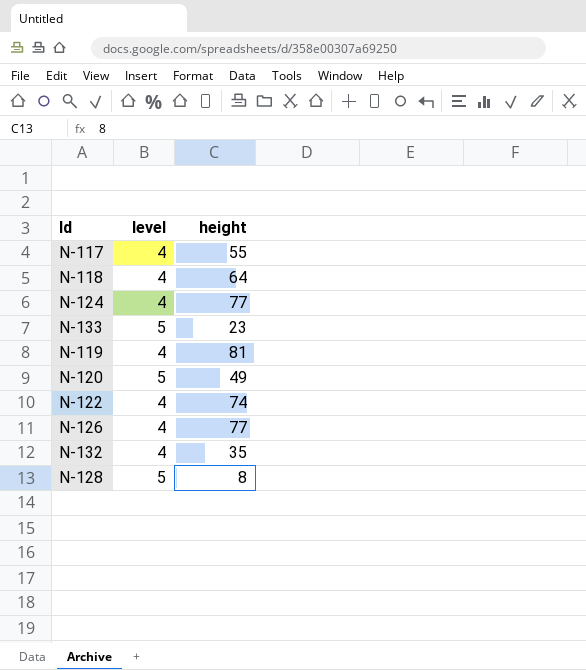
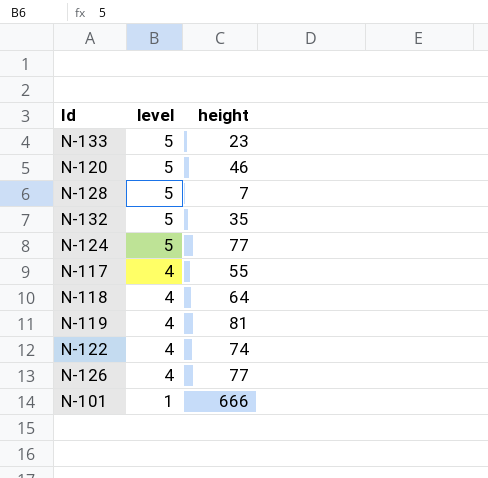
row order: none -> level descending
N-120 | height: 49 -> 46
N-128 | height: 8 -> 7
N-132 | level: 4 -> 5
N-124 | level: 4 -> 5
row N-101: none -> 1 | 666

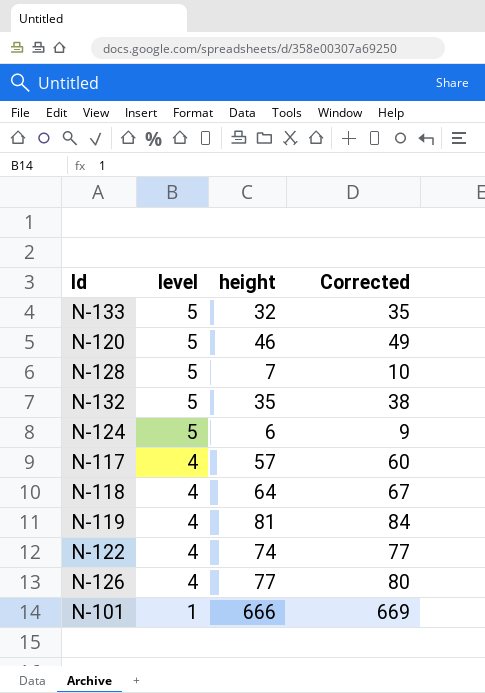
column Corrected | formula: none -> [height] + 3
N-133 | height: 23 -> 32
N-124 | height: 77 -> 6
N-117 | height: 55 -> 57

